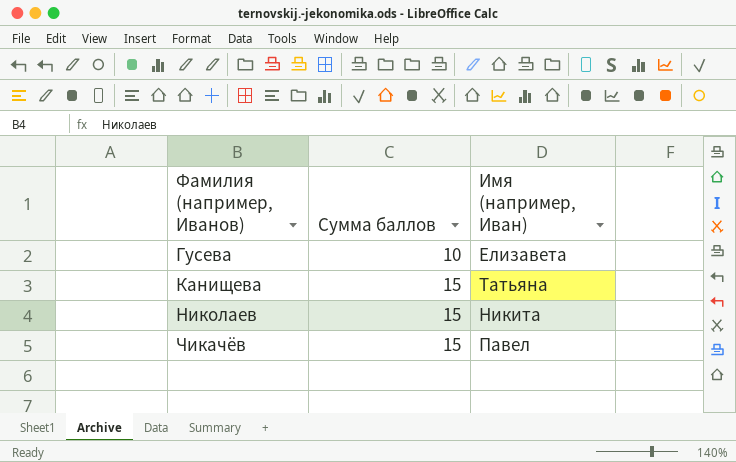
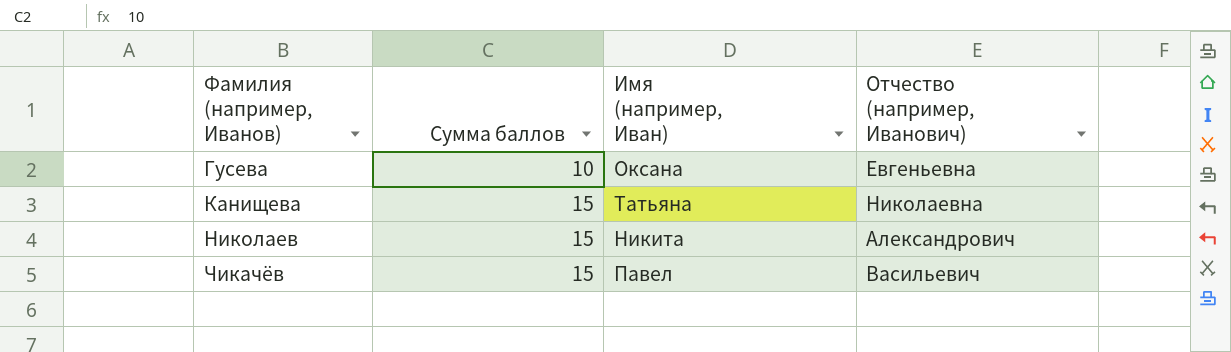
column Отчество (например, Иванович) | position: none -> 4
Гусева | Имя (например, Иван): Елизавета -> Оксана

